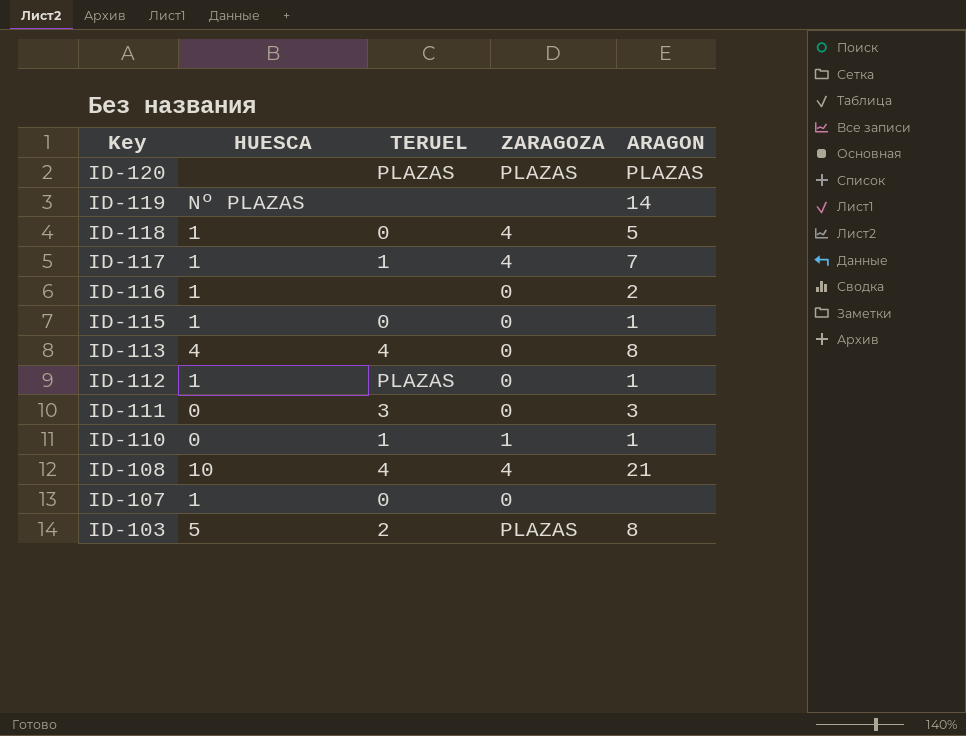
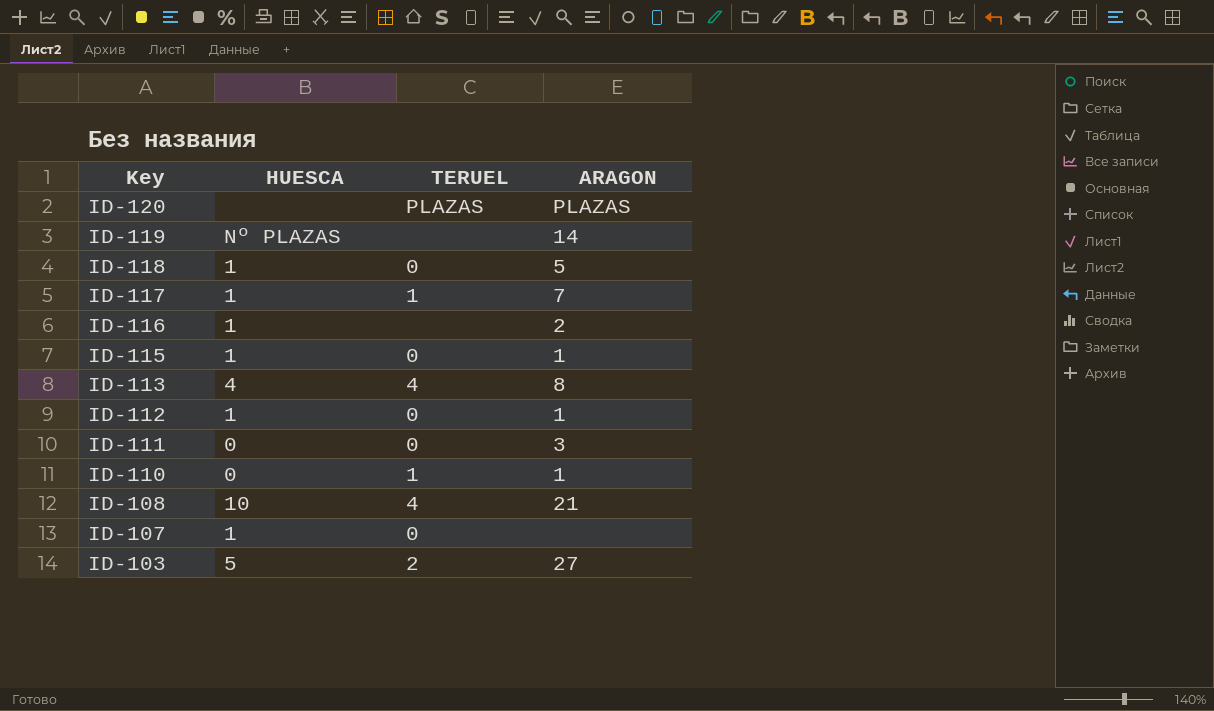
column ZARAGOZA | position: 4 -> none
ID-112 | TERUEL: PLAZAS -> 0
ID-111 | TERUEL: 3 -> 0
ID-103 | ARAGON: 8 -> 27

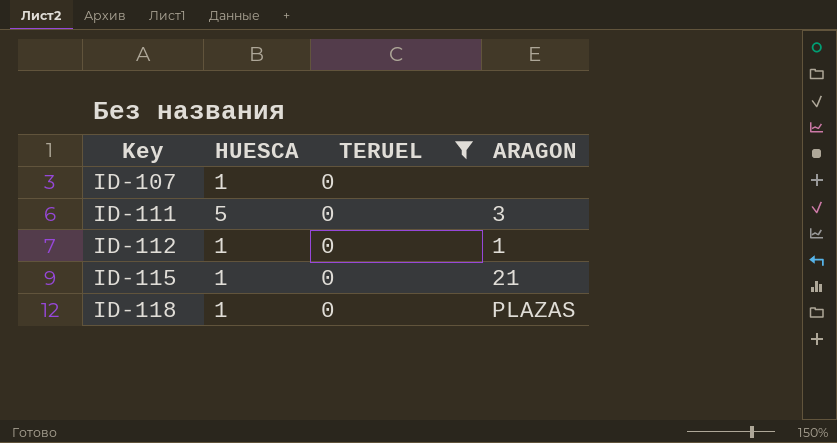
filter: none -> TERUEL = 0
row order: Key descending -> Key ascending
ID-111 | HUESCA: 0 -> 5
ID-115 | ARAGON: 1 -> 21
ID-118 | ARAGON: 5 -> PLAZAS

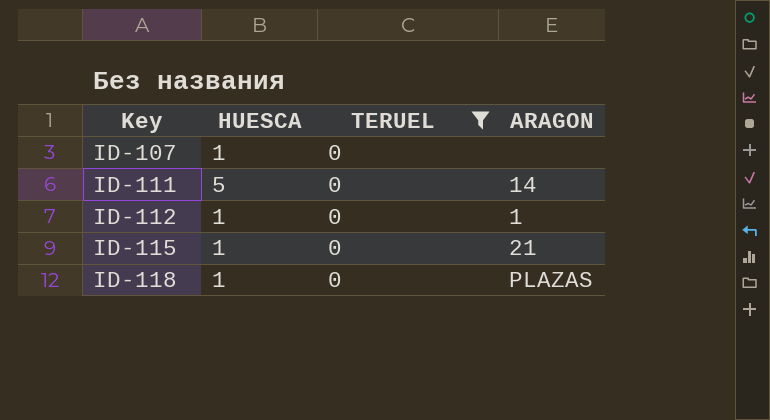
ID-111 | ARAGON: 3 -> 14

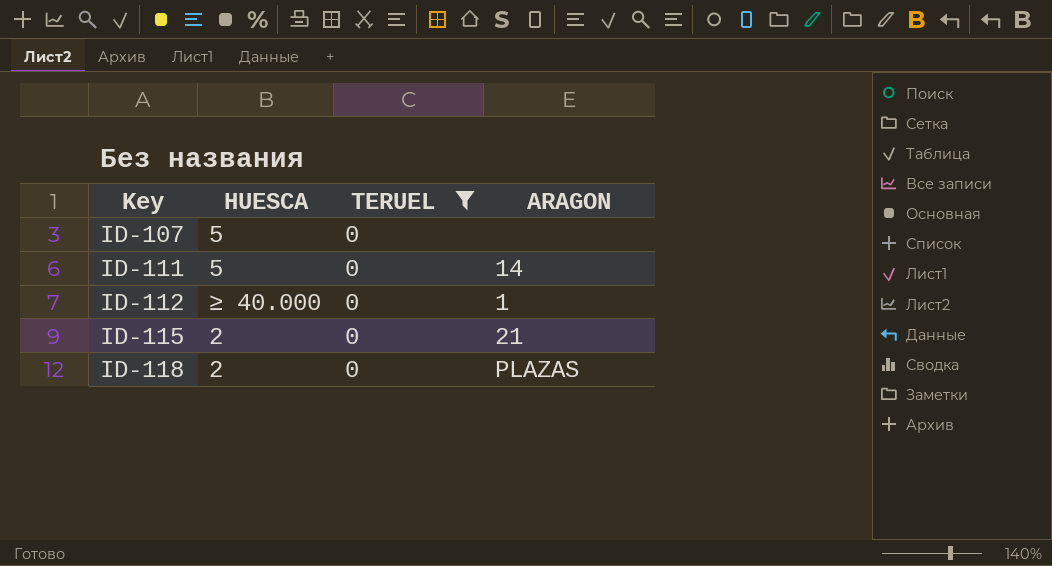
ID-107 | HUESCA: 1 -> 5
ID-112 | HUESCA: 1 -> ≥ 40.000
ID-115 | HUESCA: 1 -> 2
ID-118 | HUESCA: 1 -> 2

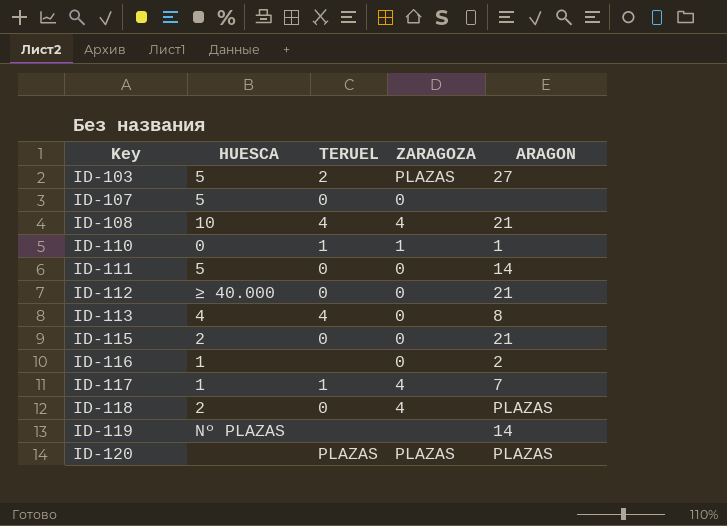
filter: TERUEL = 0 -> none
column ZARAGOZA | position: none -> 4
ID-112 | ARAGON: 1 -> 21

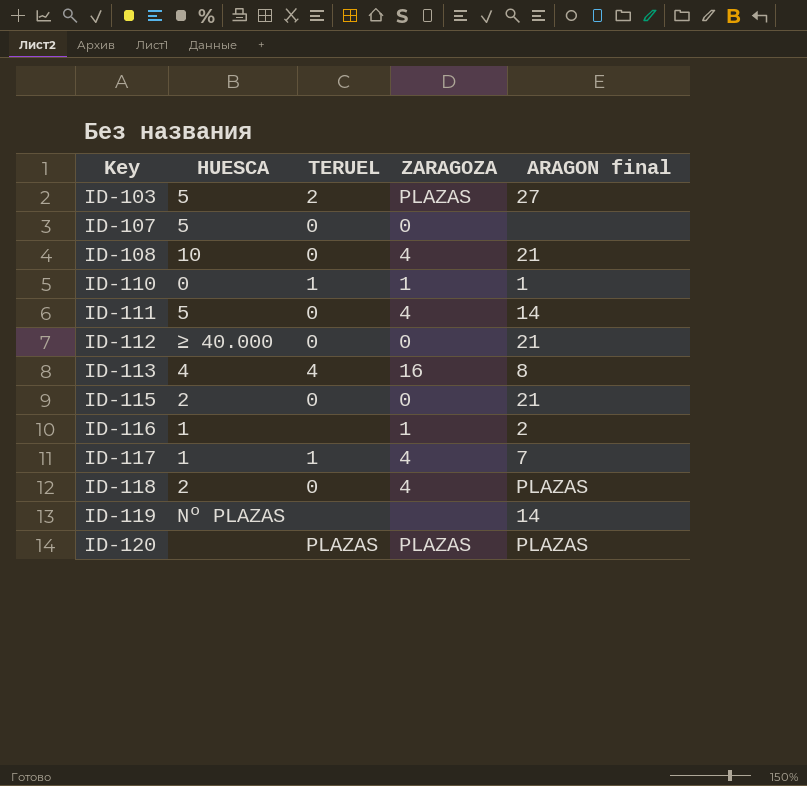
column name: ARAGON -> ARAGON final
ID-108 | TERUEL: 4 -> 0
ID-111 | ZARAGOZA: 0 -> 4
ID-113 | ZARAGOZA: 0 -> 16
ID-116 | ZARAGOZA: 0 -> 1

